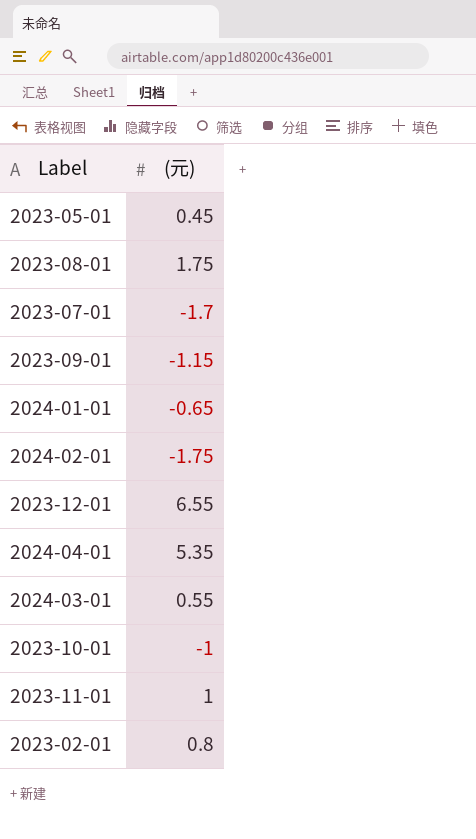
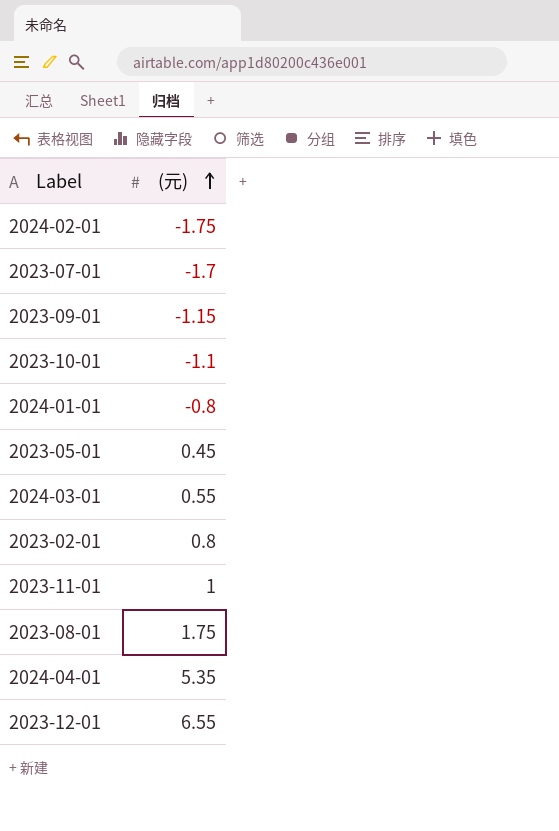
row order: none -> (元) ascending
2023-10-01 | (元): -1 -> -1.1
2024-01-01 | (元): -0.65 -> -0.8

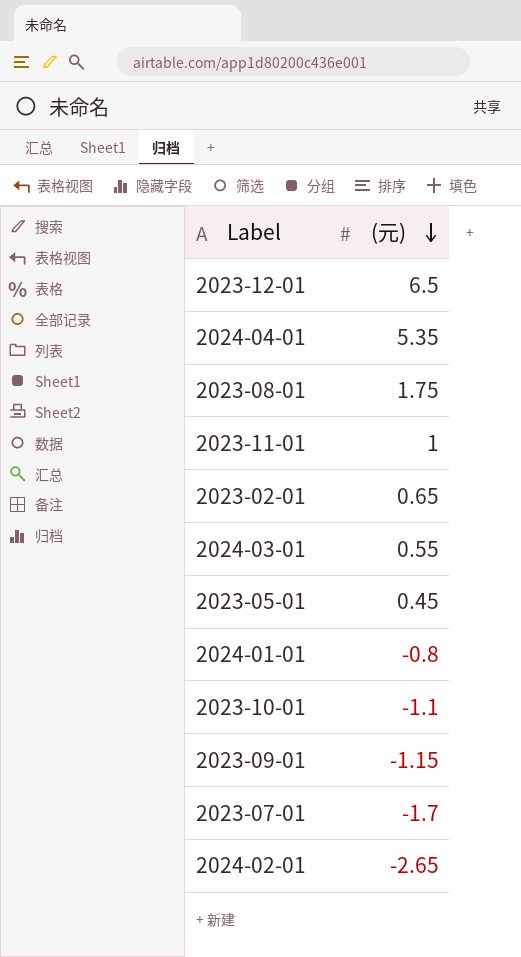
row order: (元) ascending -> (元) descending
2023-12-01 | (元): 6.55 -> 6.5
2023-02-01 | (元): 0.8 -> 0.65
2024-02-01 | (元): -1.75 -> -2.65

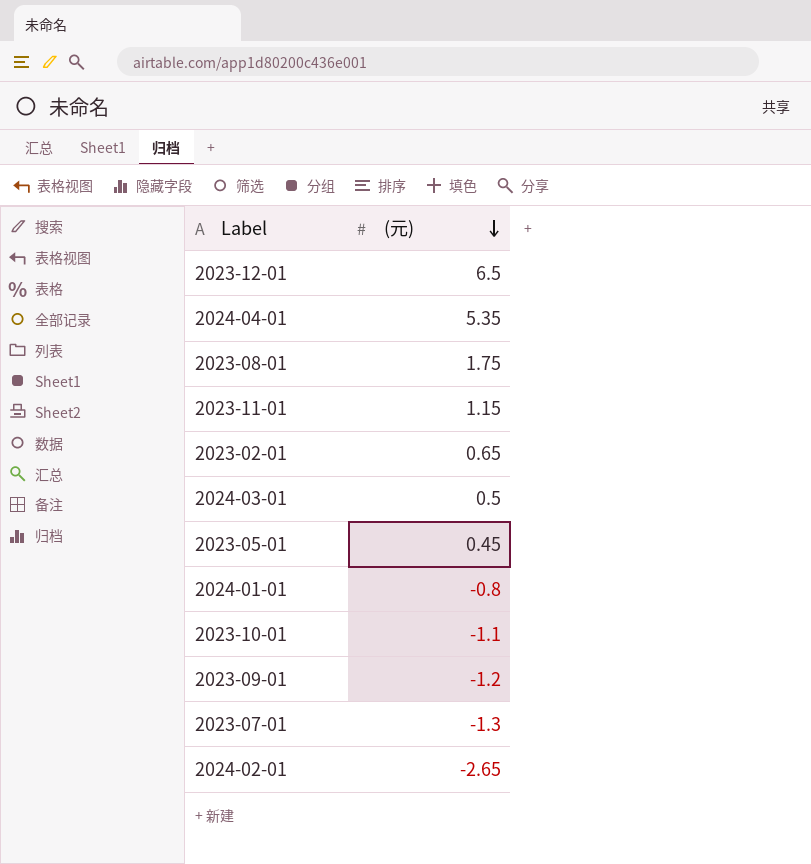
2023-11-01 | (元): 1 -> 1.15
2024-03-01 | (元): 0.55 -> 0.5
2023-09-01 | (元): -1.15 -> -1.2
2023-07-01 | (元): -1.7 -> -1.3

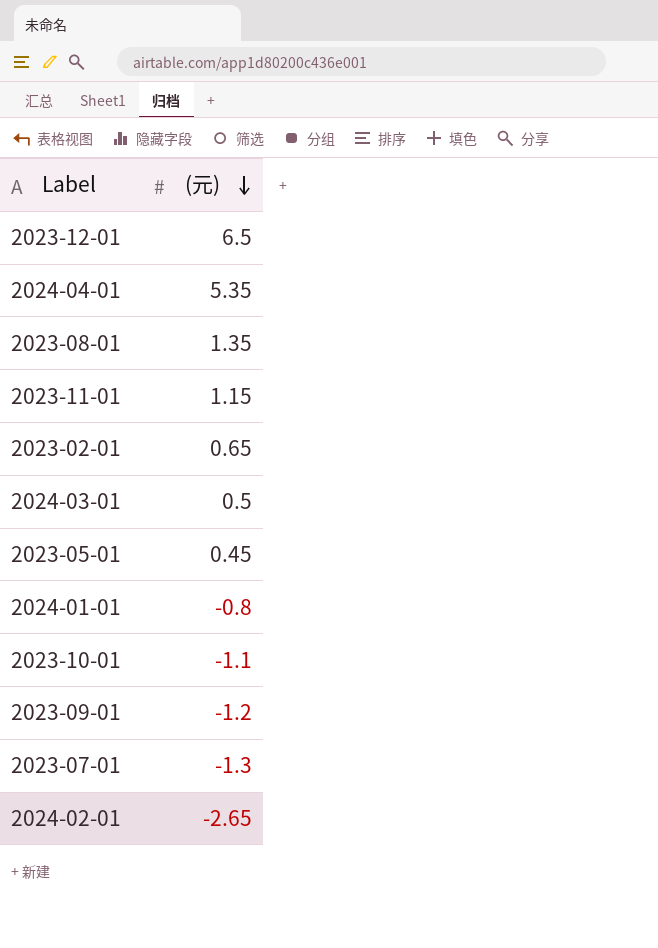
2023-08-01 | (元): 1.75 -> 1.35

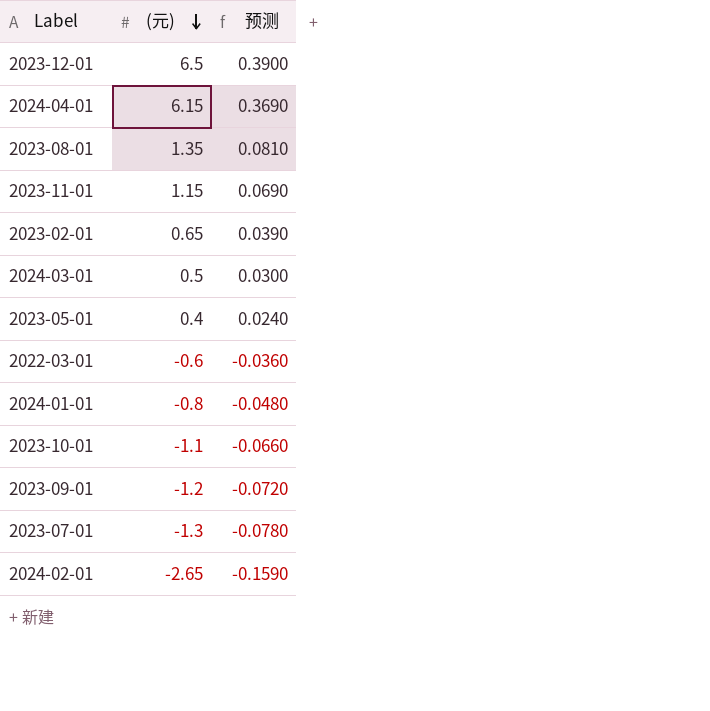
column 预测 | formula: none -> [(元)] * 0.06
2024-04-01 | (元): 5.35 -> 6.15
2023-05-01 | (元): 0.45 -> 0.4
row 2022-03-01: none -> -0.6 | -0.0360

